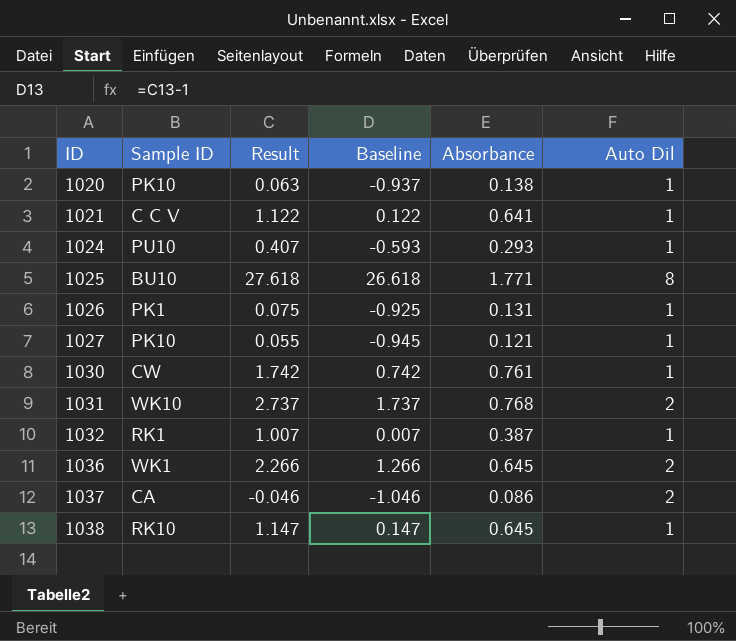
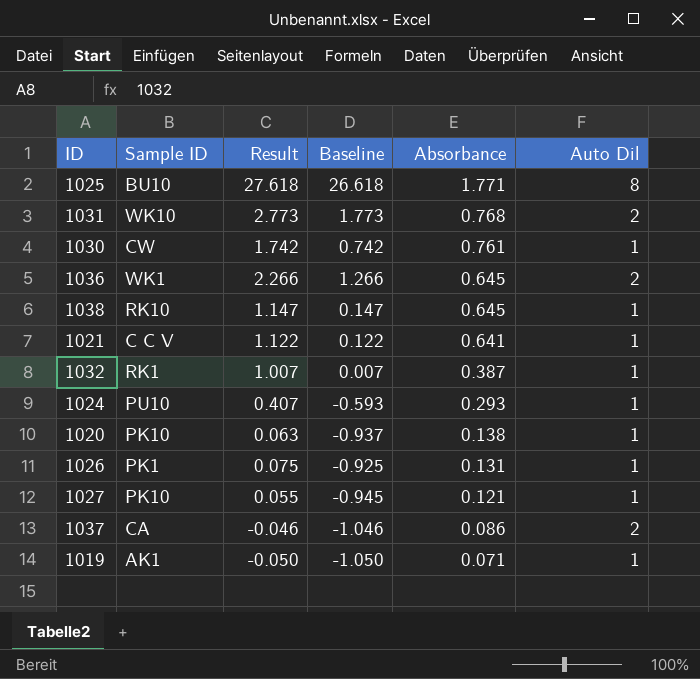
row order: ID ascending -> Absorbance descending
1031 | Result: 2.737 -> 2.773
1031 | Baseline: 1.737 -> 1.773
row 1019: none -> AK1 | -0.050 | -1.050 | 0.071 | 1

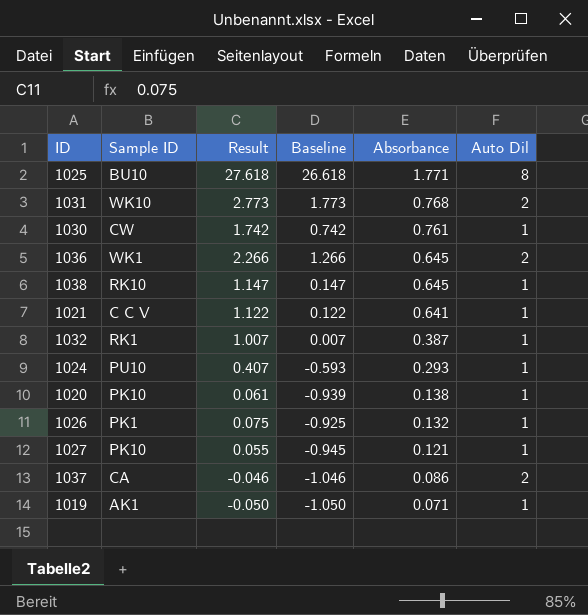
1020 | Result: 0.063 -> 0.061
1020 | Baseline: -0.937 -> -0.939
1026 | Absorbance: 0.131 -> 0.132

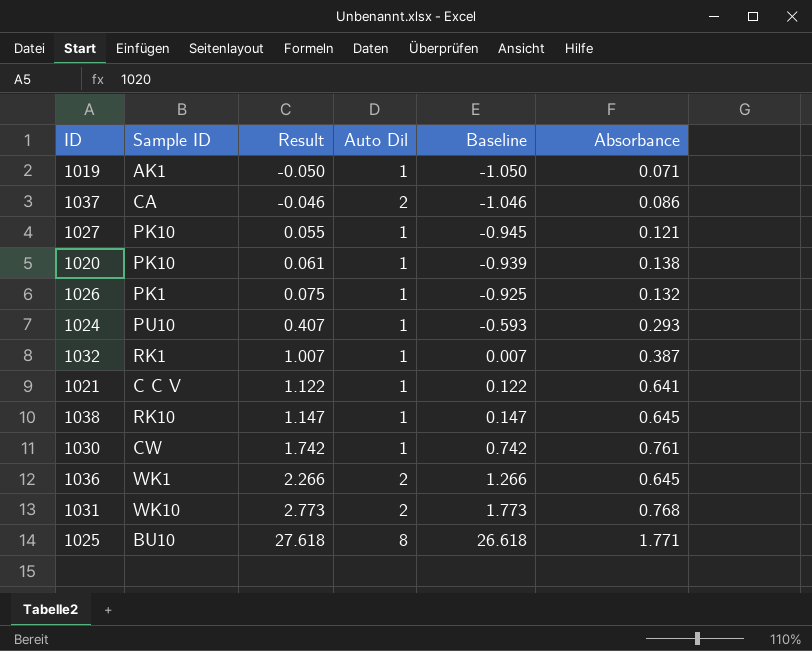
row order: Absorbance descending -> Result ascending
column Auto Dil | position: 6 -> 4

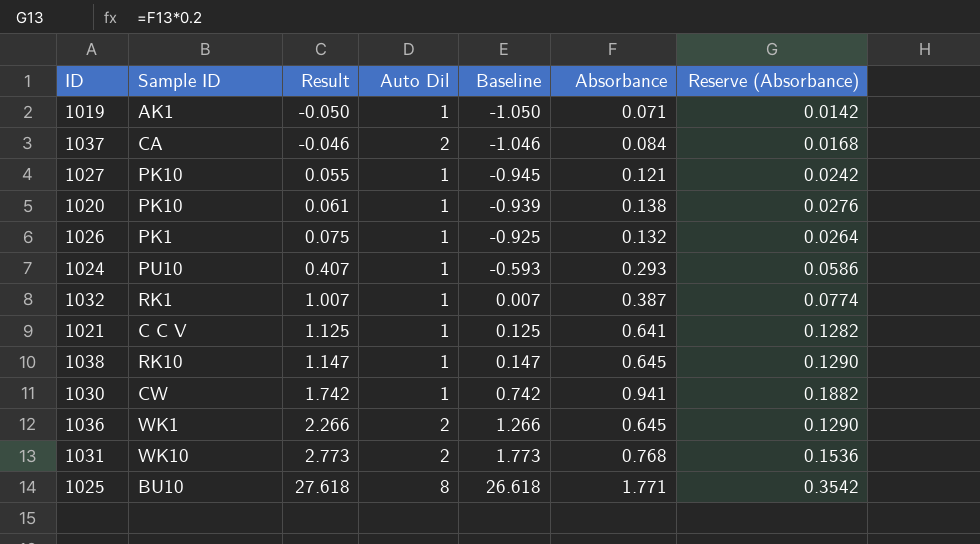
column Reserve (Absorbance) | formula: none -> [Absorbance] * 0.2
1037 | Absorbance: 0.086 -> 0.084
1021 | Result: 1.122 -> 1.125
1021 | Baseline: 0.122 -> 0.125
1030 | Absorbance: 0.761 -> 0.941

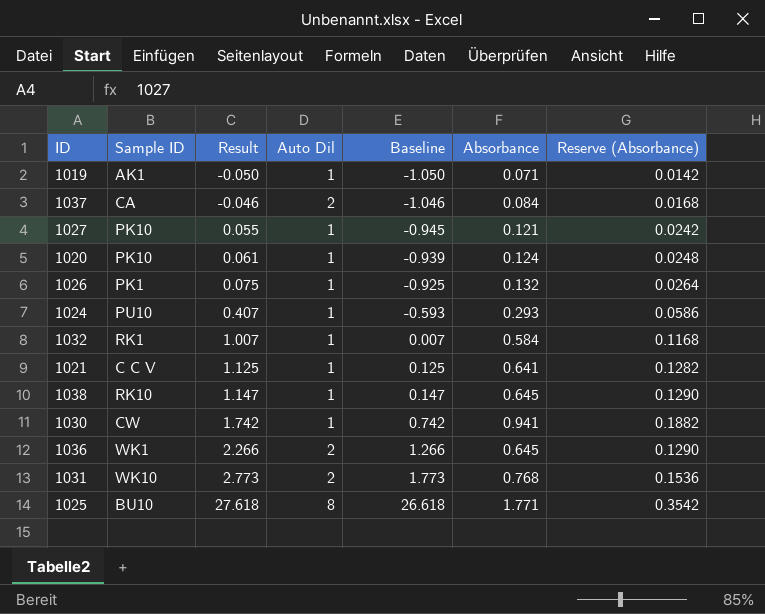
1020 | Absorbance: 0.138 -> 0.124
1020 | Reserve (Absorbance): 0.0276 -> 0.0248
1032 | Absorbance: 0.387 -> 0.584
1032 | Reserve (Absorbance): 0.0774 -> 0.1168

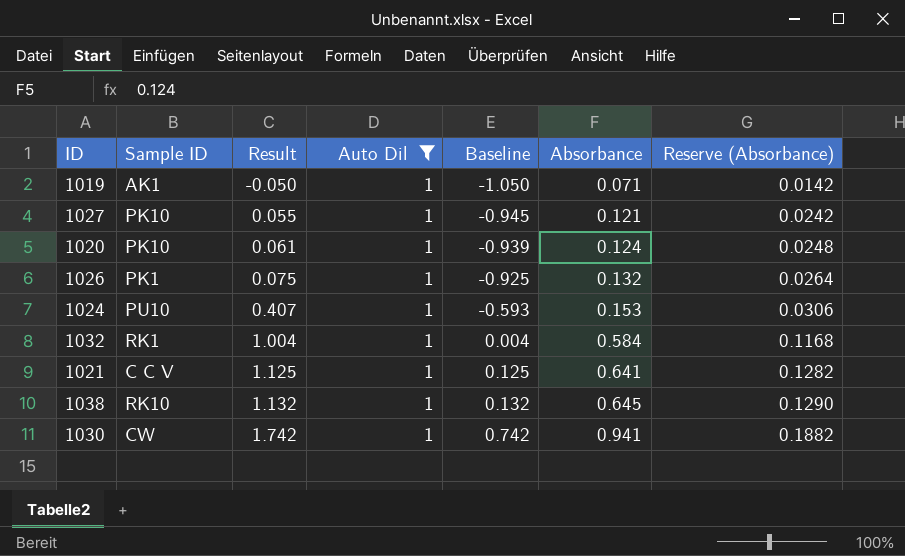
filter: none -> Auto Dil = 1
1024 | Absorbance: 0.293 -> 0.153
1024 | Reserve (Absorbance): 0.0586 -> 0.0306
1032 | Result: 1.007 -> 1.004
1032 | Baseline: 0.007 -> 0.004
1038 | Result: 1.147 -> 1.132
1038 | Baseline: 0.147 -> 0.132

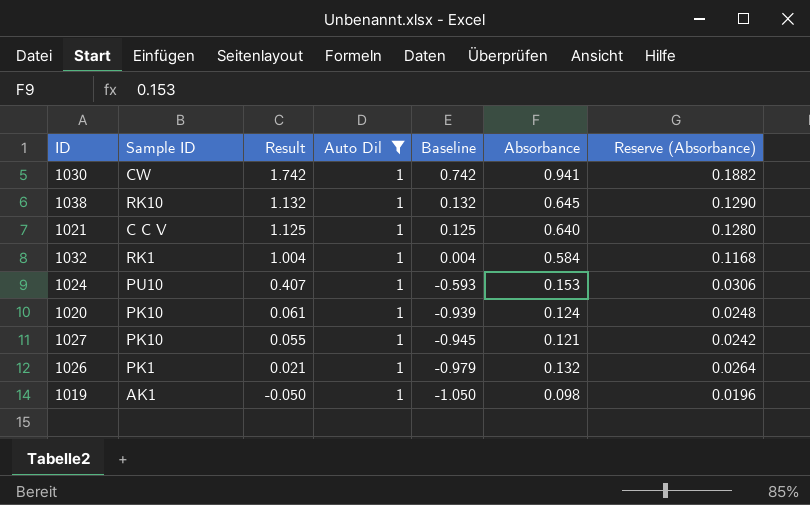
row order: Result ascending -> Result descending
1021 | Absorbance: 0.641 -> 0.640
1021 | Reserve (Absorbance): 0.1282 -> 0.1280
1026 | Result: 0.075 -> 0.021
1026 | Baseline: -0.925 -> -0.979
1019 | Absorbance: 0.071 -> 0.098
1019 | Reserve (Absorbance): 0.0142 -> 0.0196

